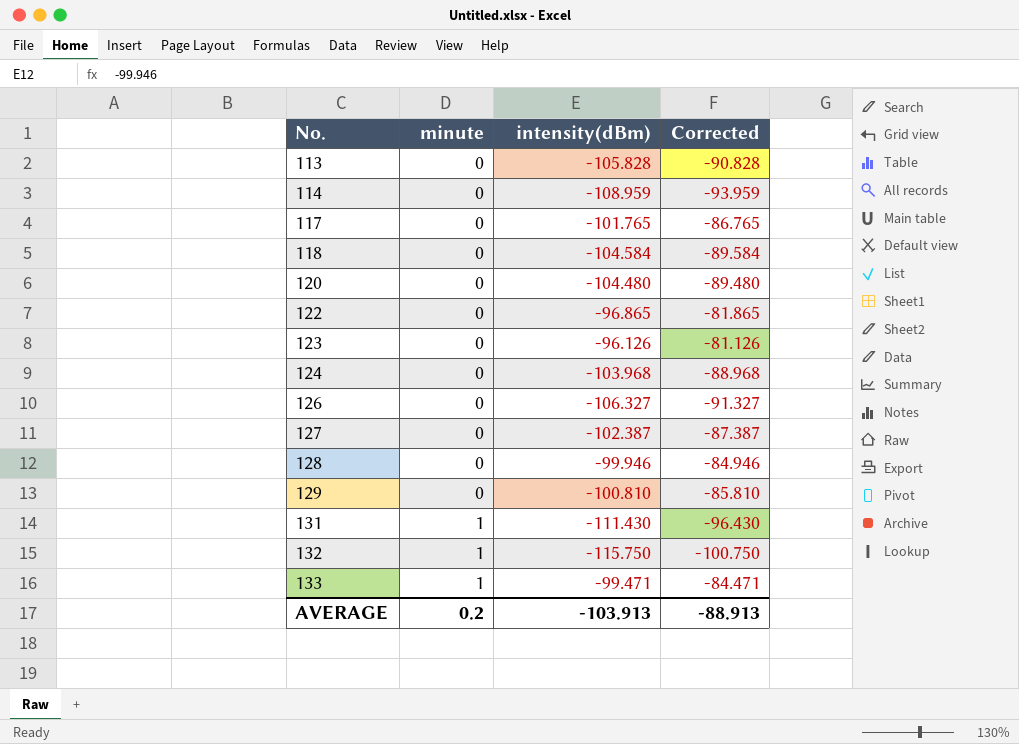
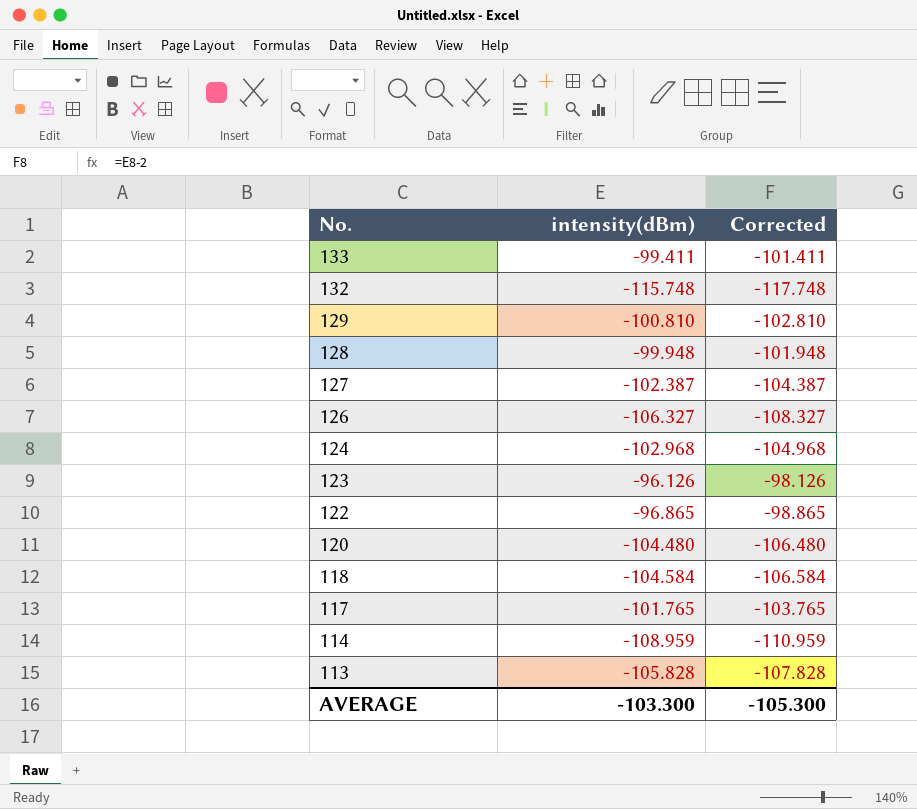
row order: No. ascending -> No. descending
column minute | position: 2 -> none
column Corrected | formula: [intensity(dBm)] + 15 -> [intensity(dBm)] - 2
row 131: 1 | -111.430 | -96.430 -> none
133 | intensity(dBm): -99.471 -> -99.411
132 | intensity(dBm): -115.750 -> -115.748
128 | intensity(dBm): -99.946 -> -99.948
124 | intensity(dBm): -103.968 -> -102.968
AVERAGE | intensity(dBm): -103.913 -> -103.300
AVERAGE | Corrected: -88.913 -> -105.300

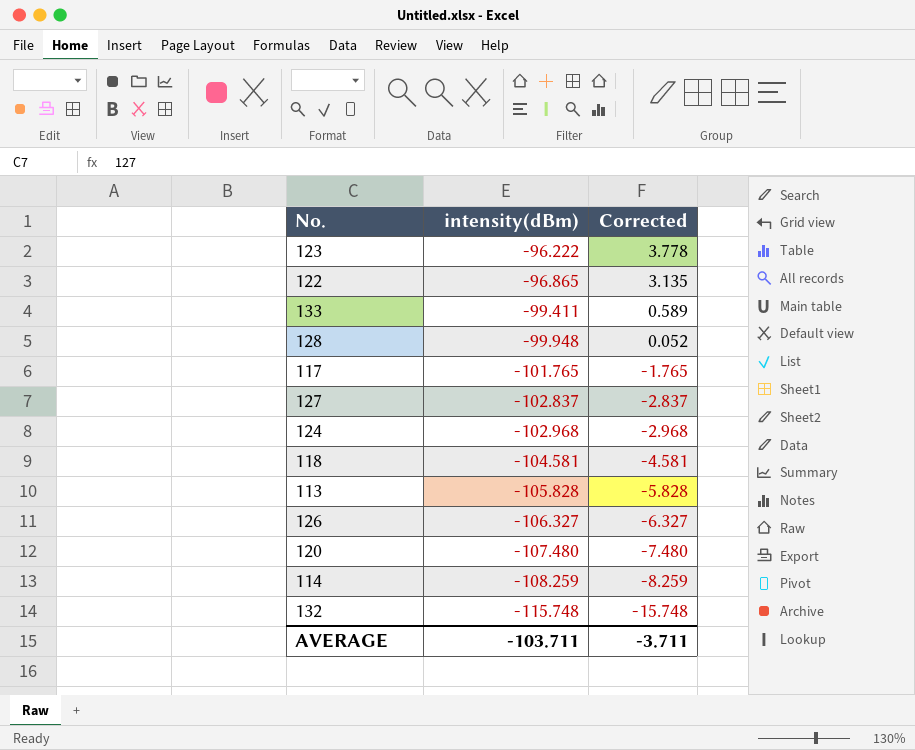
row order: No. descending -> intensity(dBm) descending
column Corrected | formula: [intensity(dBm)] - 2 -> [intensity(dBm)] + 100
row 129: -100.810 | -102.810 -> none
123 | intensity(dBm): -96.126 -> -96.222
127 | intensity(dBm): -102.387 -> -102.837
118 | intensity(dBm): -104.584 -> -104.581
120 | intensity(dBm): -104.480 -> -107.480
114 | intensity(dBm): -108.959 -> -108.259
AVERAGE | intensity(dBm): -103.300 -> -103.711
AVERAGE | Corrected: -105.300 -> -3.711

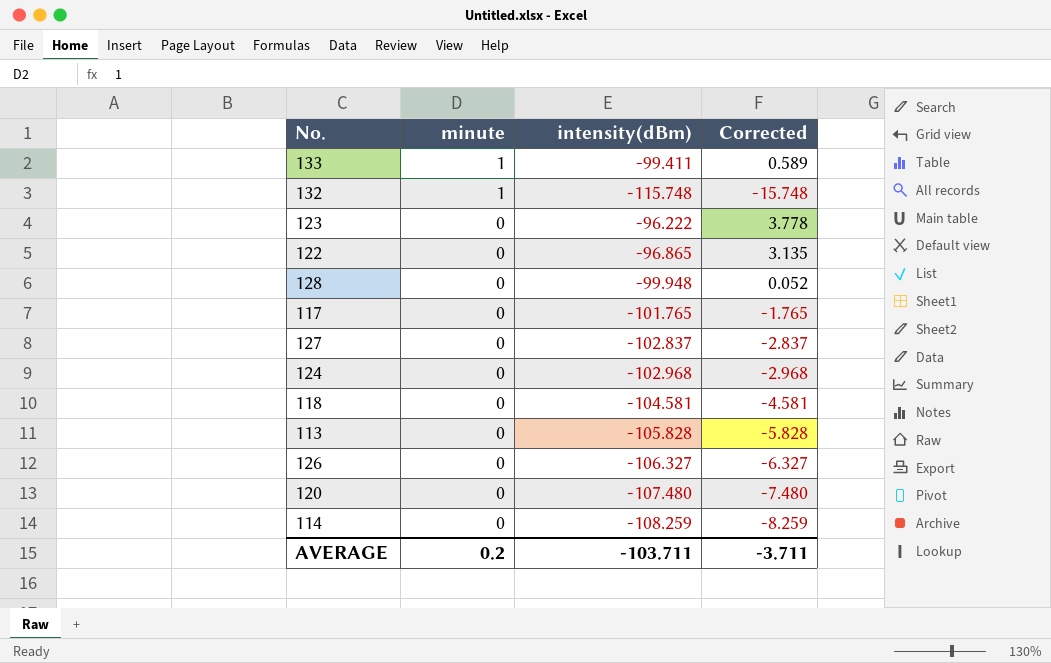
row order: intensity(dBm) descending -> minute descending
column minute | position: none -> 2

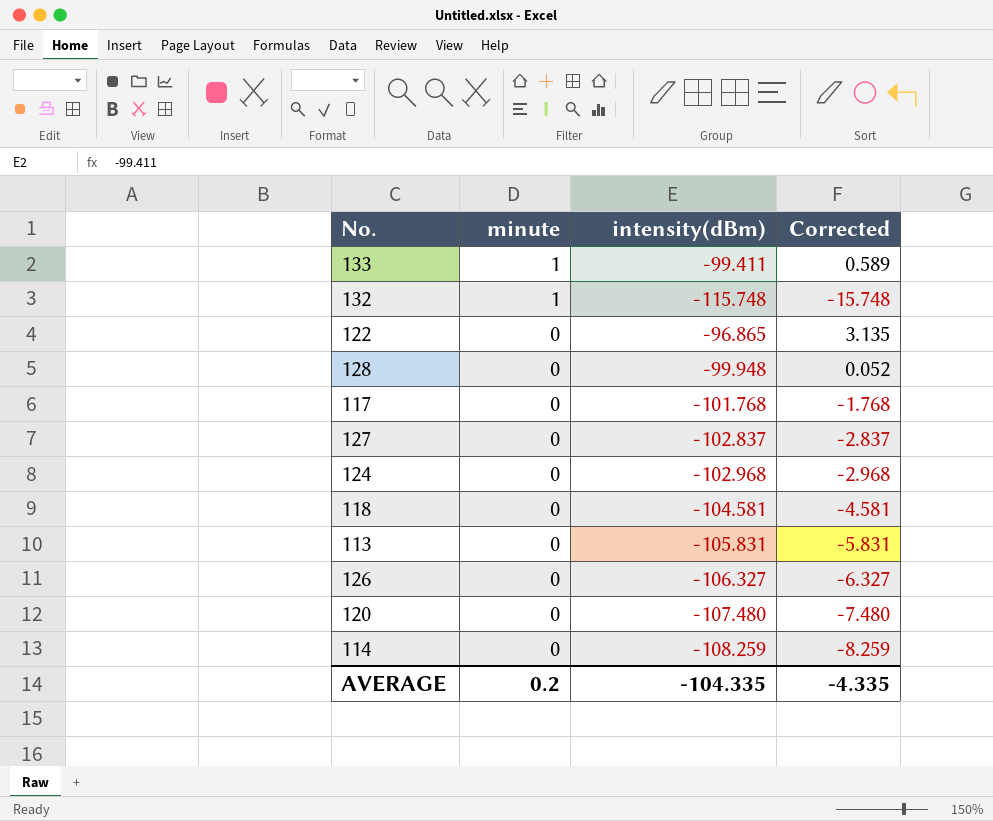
row 123: 0 | -96.222 | 3.778 -> none
117 | intensity(dBm): -101.765 -> -101.768
117 | Corrected: -1.765 -> -1.768
113 | intensity(dBm): -105.828 -> -105.831
113 | Corrected: -5.828 -> -5.831
AVERAGE | intensity(dBm): -103.711 -> -104.335
AVERAGE | Corrected: -3.711 -> -4.335

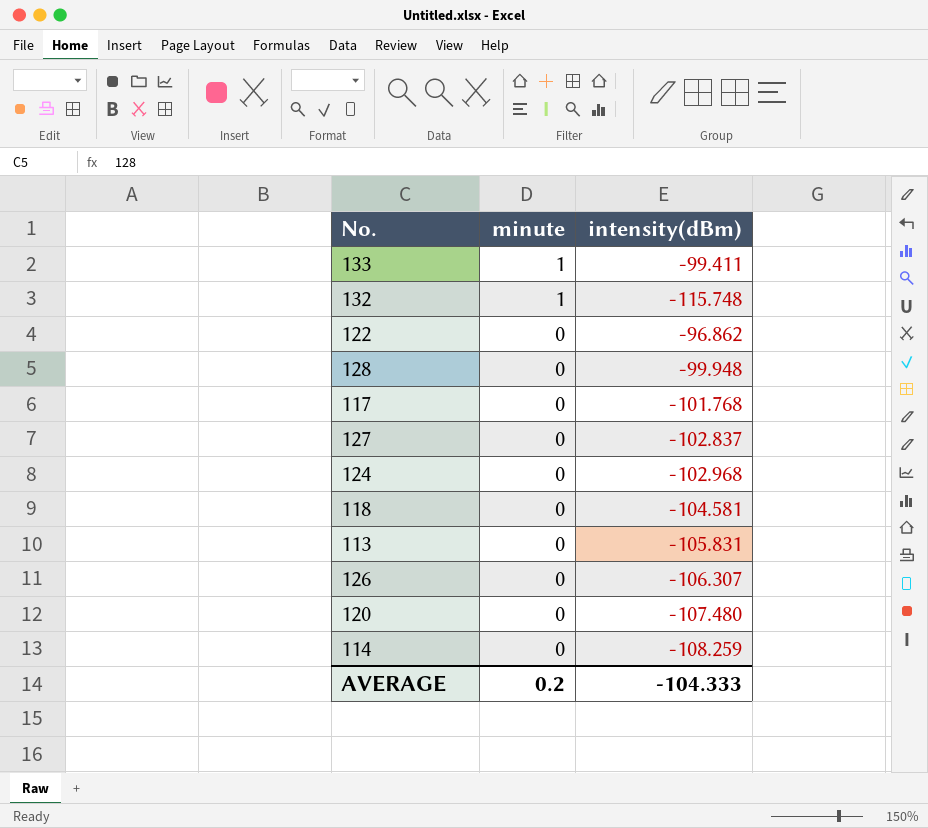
column Corrected | formula: [intensity(dBm)] + 100 -> none
122 | intensity(dBm): -96.865 -> -96.862
126 | intensity(dBm): -106.327 -> -106.307
AVERAGE | intensity(dBm): -104.335 -> -104.333

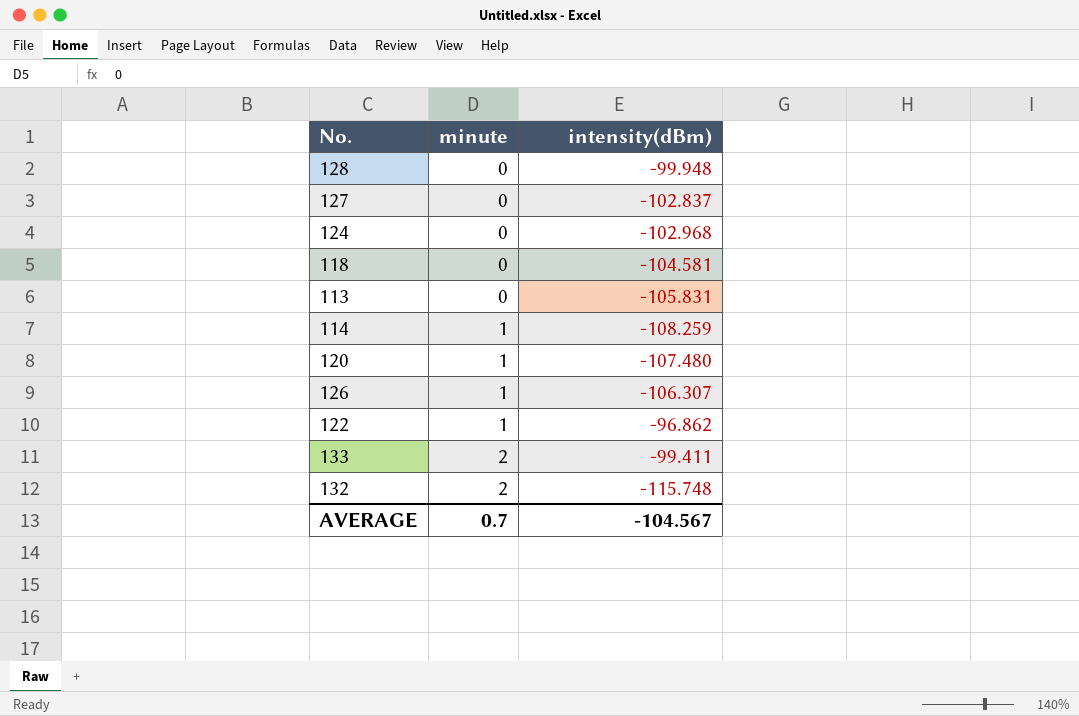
row order: minute descending -> minute ascending
row 117: 0 | -101.768 -> none
114 | minute: 0 -> 1
120 | minute: 0 -> 1
126 | minute: 0 -> 1
122 | minute: 0 -> 1
133 | minute: 1 -> 2
132 | minute: 1 -> 2
AVERAGE | minute: 0.2 -> 0.7
AVERAGE | intensity(dBm): -104.333 -> -104.567

